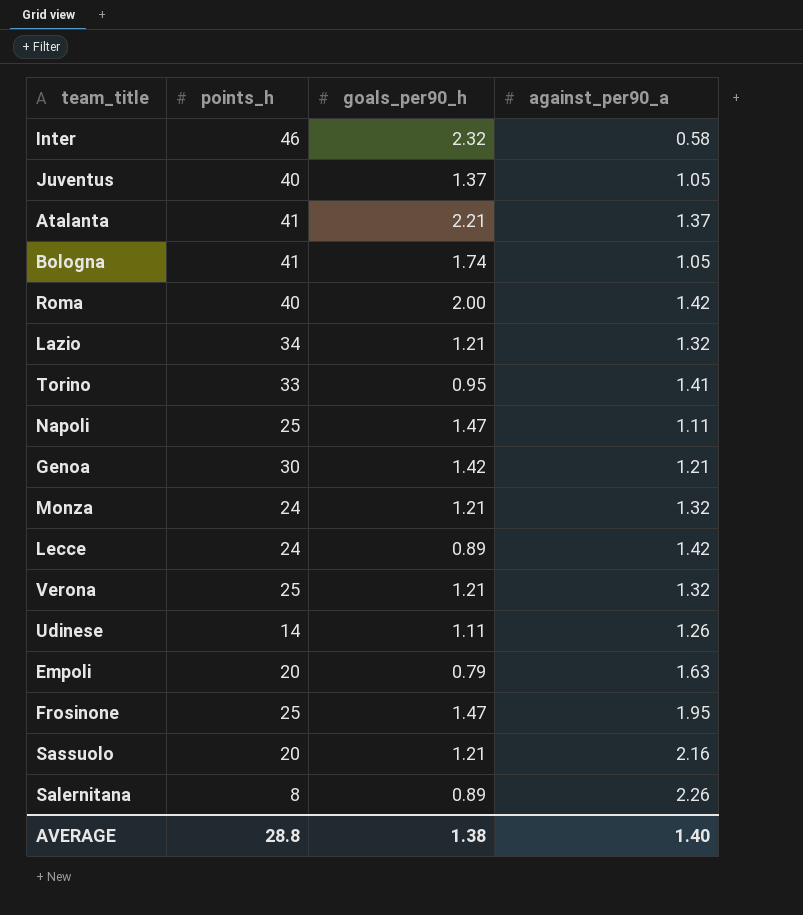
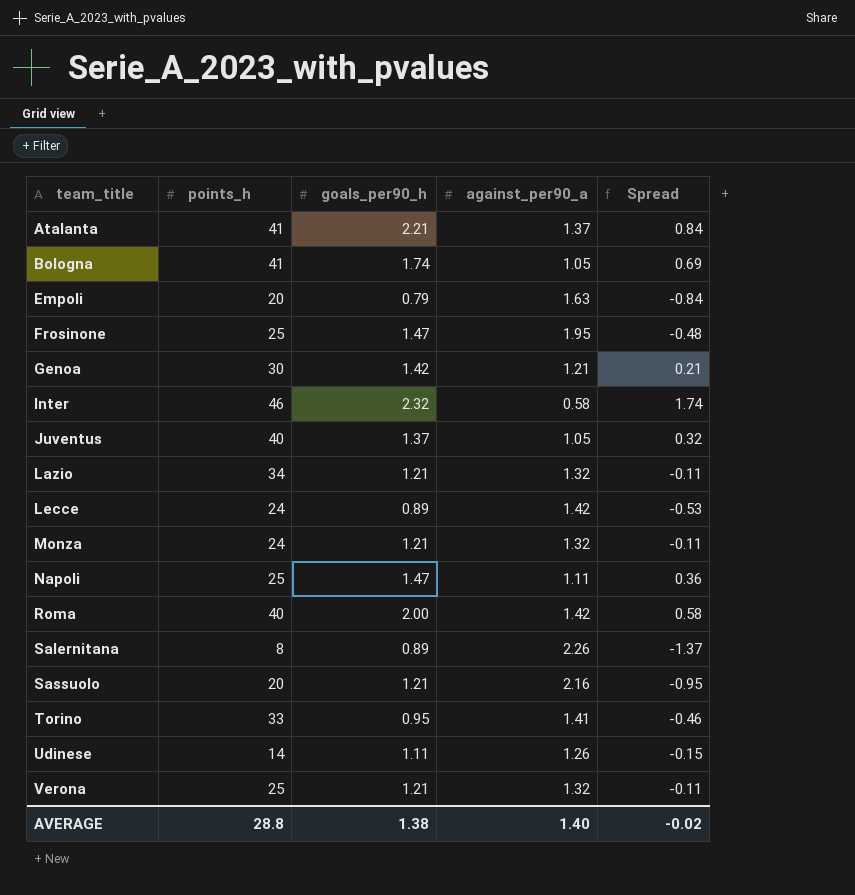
row order: none -> team_title ascending
column Spread | formula: none -> [goals_per90_h] - [against_per90_a]

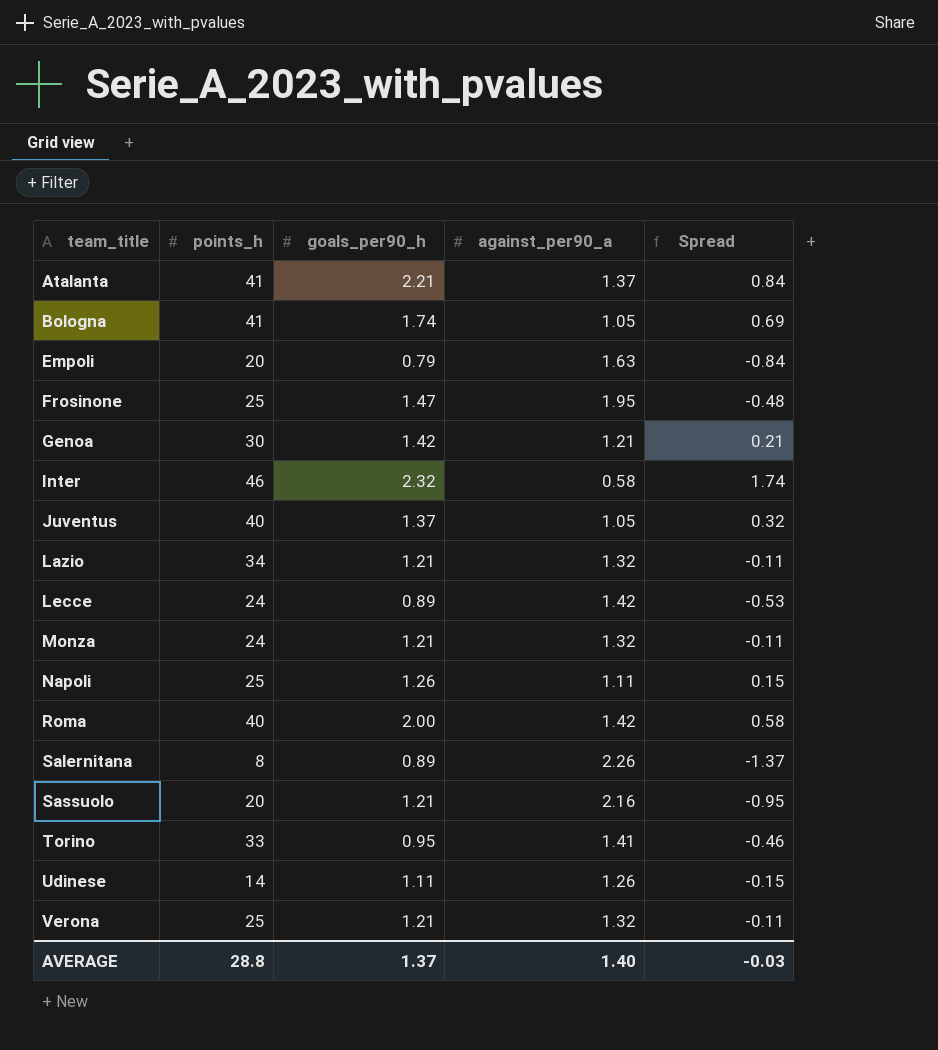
Napoli | goals_per90_h: 1.47 -> 1.26
Napoli | Spread: 0.36 -> 0.15
AVERAGE | goals_per90_h: 1.38 -> 1.37
AVERAGE | Spread: -0.02 -> -0.03

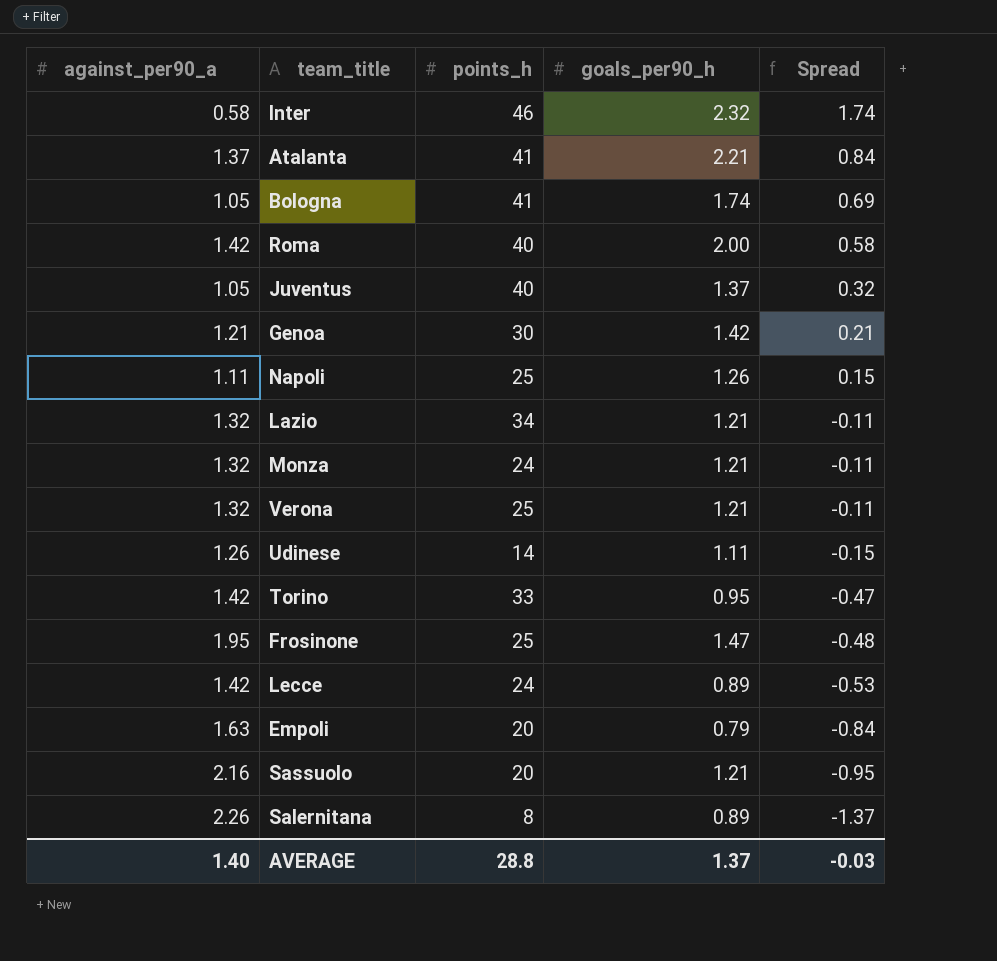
row order: team_title ascending -> Spread descending
column against_per90_a | position: 4 -> 1
Torino | against_per90_a: 1.41 -> 1.42
Torino | Spread: -0.46 -> -0.47

